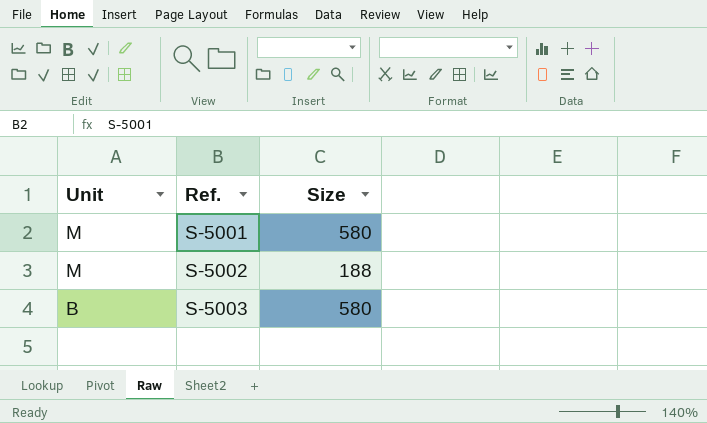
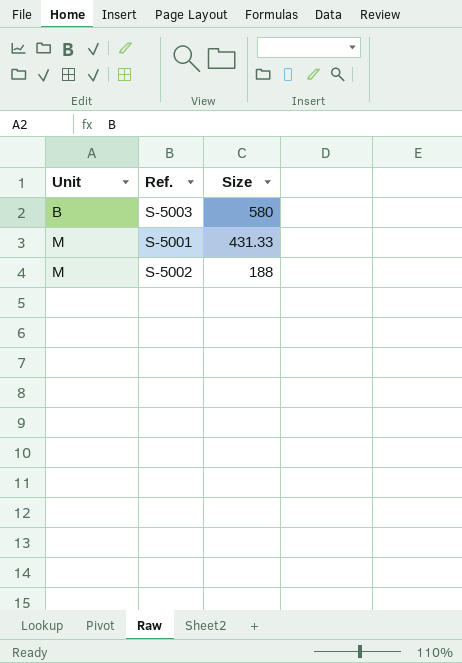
row order: Unit descending -> Unit ascending
S-5001 | Size: 580 -> 431.33

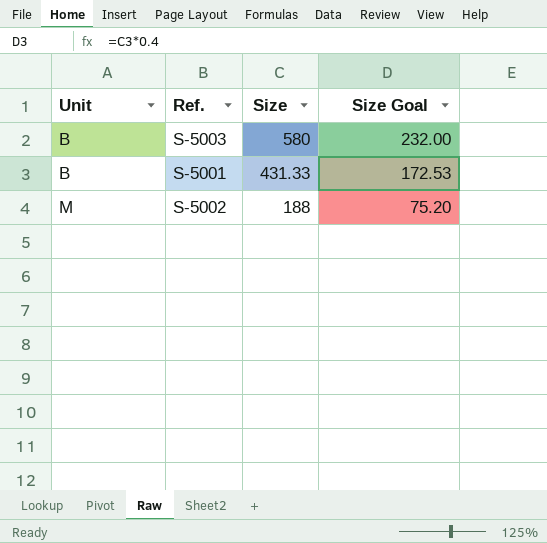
column Size Goal | formula: none -> [Size] * 0.4
S-5001 | Unit: M -> B

